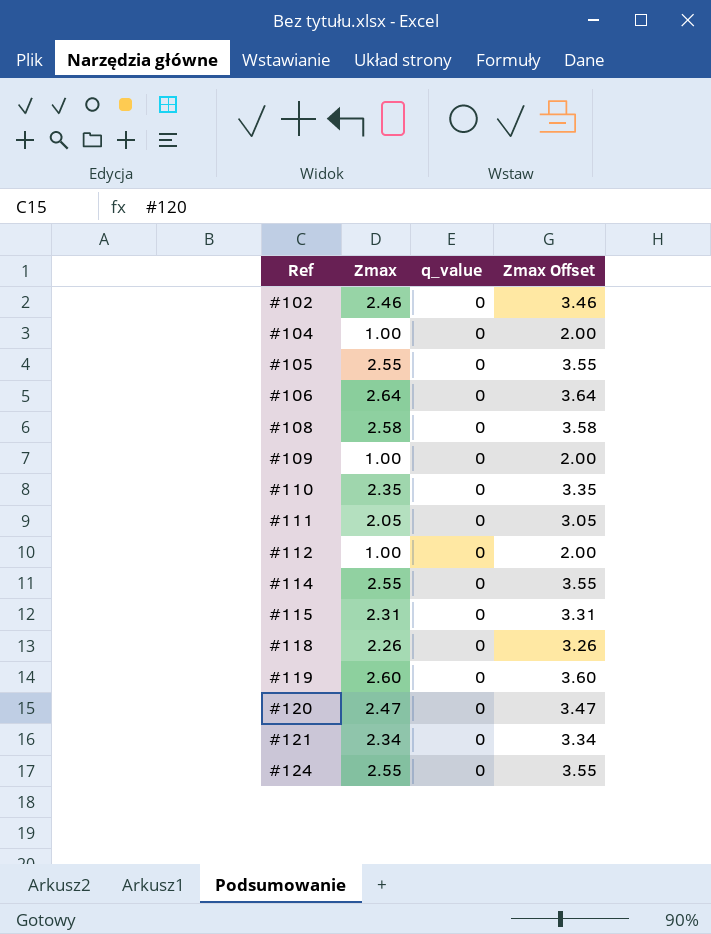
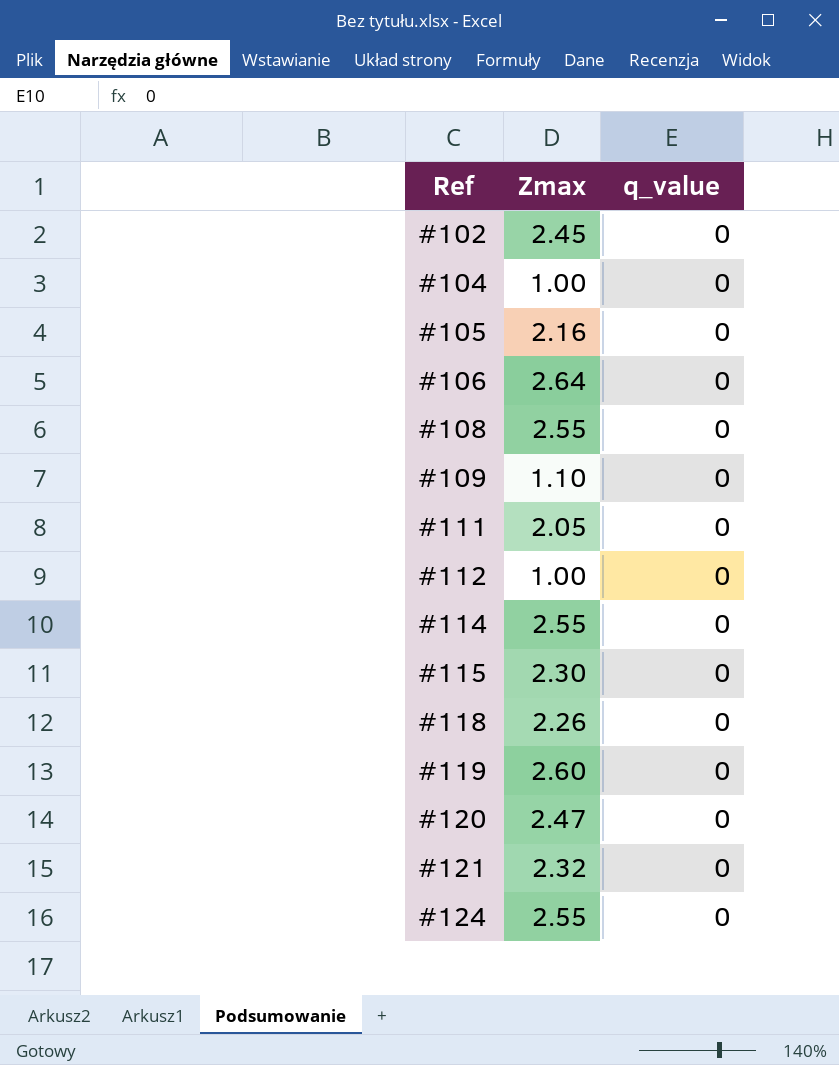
column Zmax Offset | formula: [Zmax] + 1 -> none
row #110: 2.35 | 0 | 3.35 -> none
#102 | Zmax: 2.46 -> 2.45
#105 | Zmax: 2.55 -> 2.16
#108 | Zmax: 2.58 -> 2.55
#109 | Zmax: 1.00 -> 1.10
#115 | Zmax: 2.31 -> 2.30
#121 | Zmax: 2.34 -> 2.32

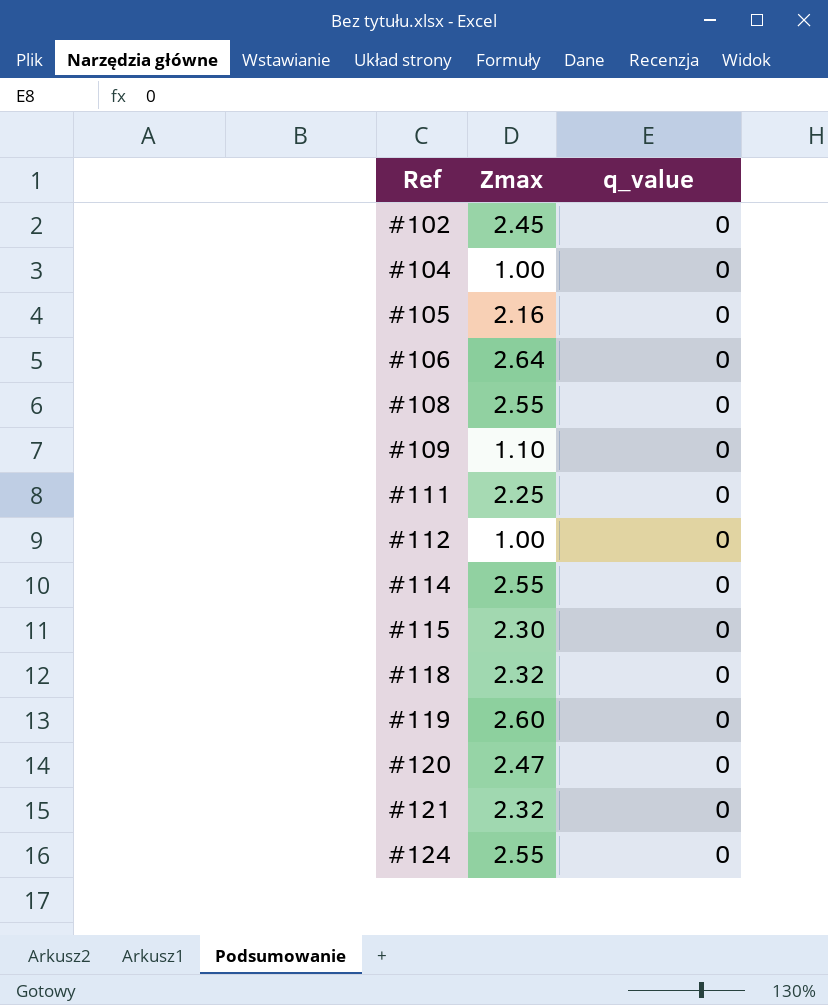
#111 | Zmax: 2.05 -> 2.25
#118 | Zmax: 2.26 -> 2.32

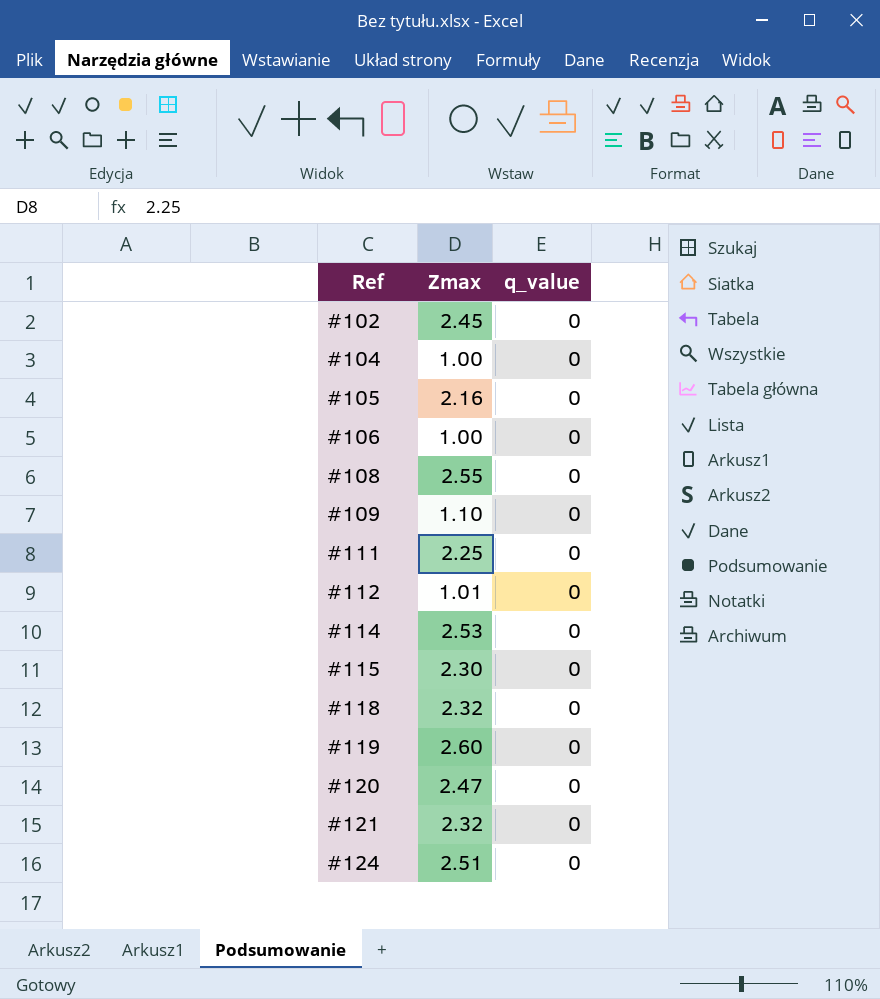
#106 | Zmax: 2.64 -> 1.00
#112 | Zmax: 1.00 -> 1.01
#114 | Zmax: 2.55 -> 2.53
#124 | Zmax: 2.55 -> 2.51

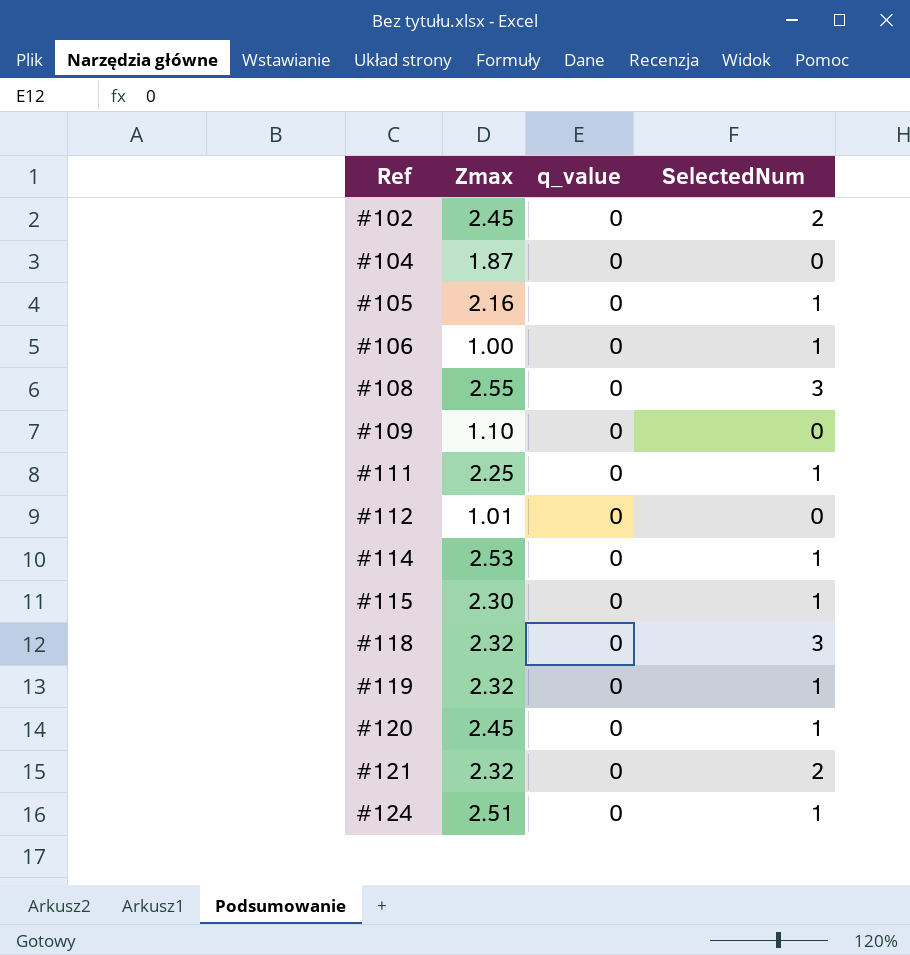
column SelectedNum | position: none -> 4
#104 | Zmax: 1.00 -> 1.87
#119 | Zmax: 2.60 -> 2.32
#120 | Zmax: 2.47 -> 2.45

